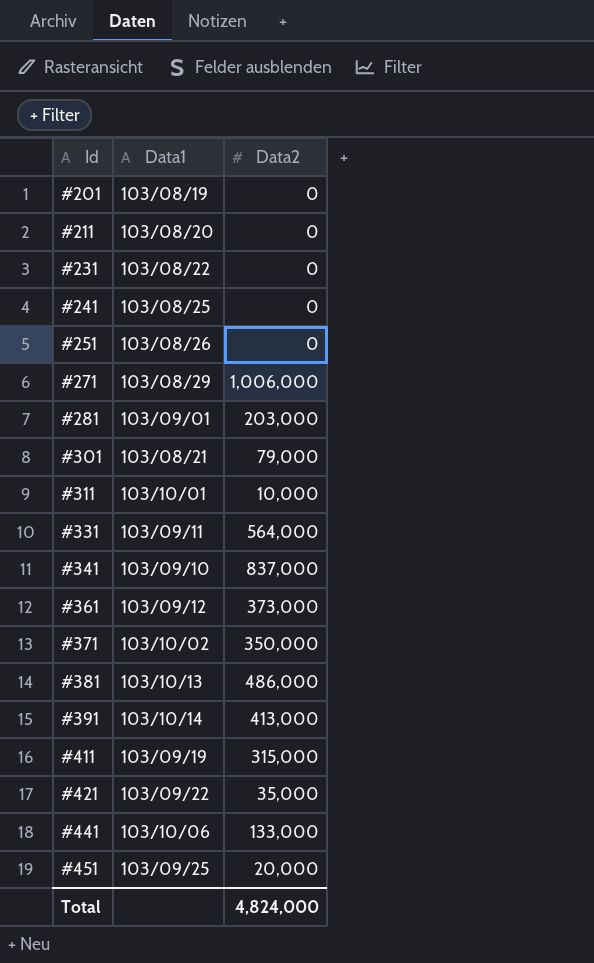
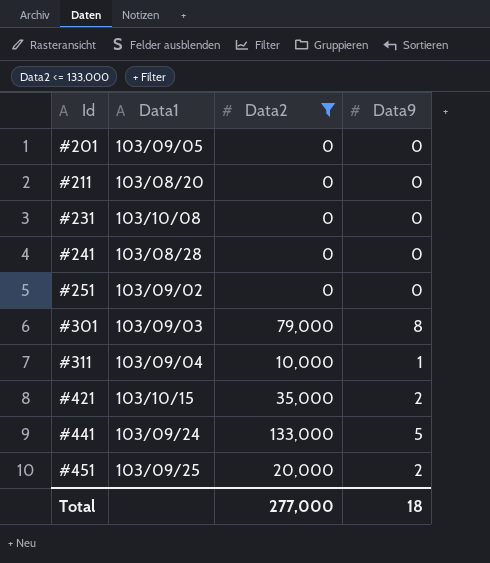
filter: none -> Data2 <= 133,000
column Data9 | position: none -> 4
#201 | Data1: 103/08/19 -> 103/09/05
#231 | Data1: 103/08/22 -> 103/10/08
#241 | Data1: 103/08/25 -> 103/08/28
#251 | Data1: 103/08/26 -> 103/09/02
#301 | Data1: 103/08/21 -> 103/09/03
#311 | Data1: 103/10/01 -> 103/09/04
#421 | Data1: 103/09/22 -> 103/10/15
#441 | Data1: 103/10/06 -> 103/09/24
Total | Data2: 4,824,000 -> 277,000

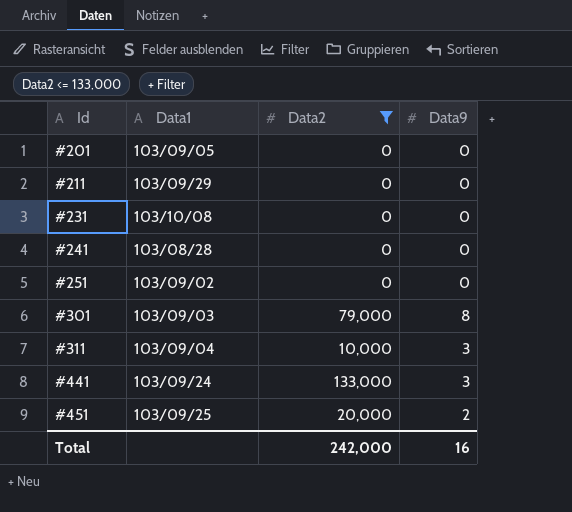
row #421: 103/10/15 | 35,000 | 2 -> none
#211 | Data1: 103/08/20 -> 103/09/29
#311 | Data9: 1 -> 3
#441 | Data9: 5 -> 3
Total | Data2: 277,000 -> 242,000
Total | Data9: 18 -> 16

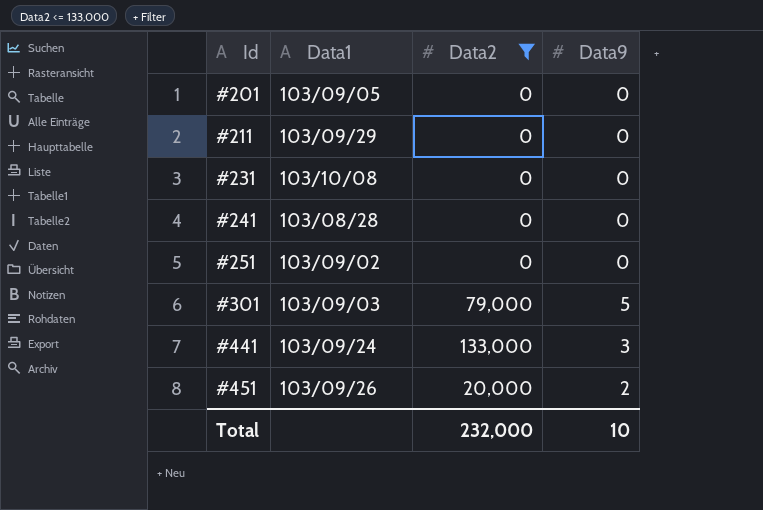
row #311: 103/09/04 | 10,000 | 3 -> none
#301 | Data9: 8 -> 5
#451 | Data1: 103/09/25 -> 103/09/26
Total | Data2: 242,000 -> 232,000
Total | Data9: 16 -> 10

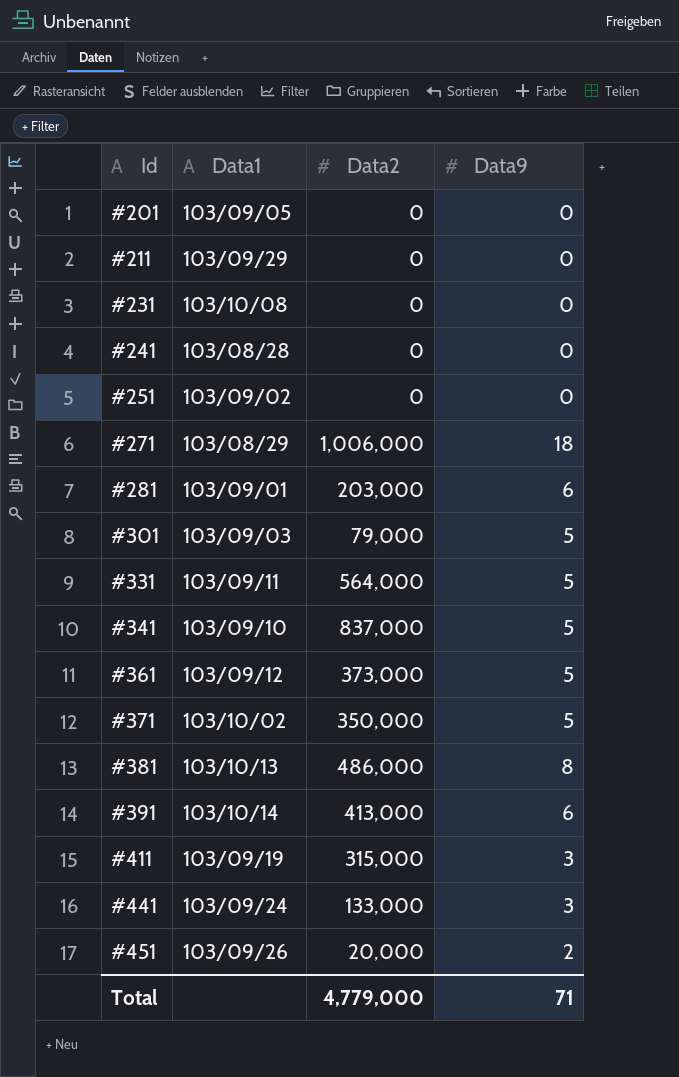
filter: Data2 <= 133,000 -> none
Total | Data2: 232,000 -> 4,779,000
Total | Data9: 10 -> 71

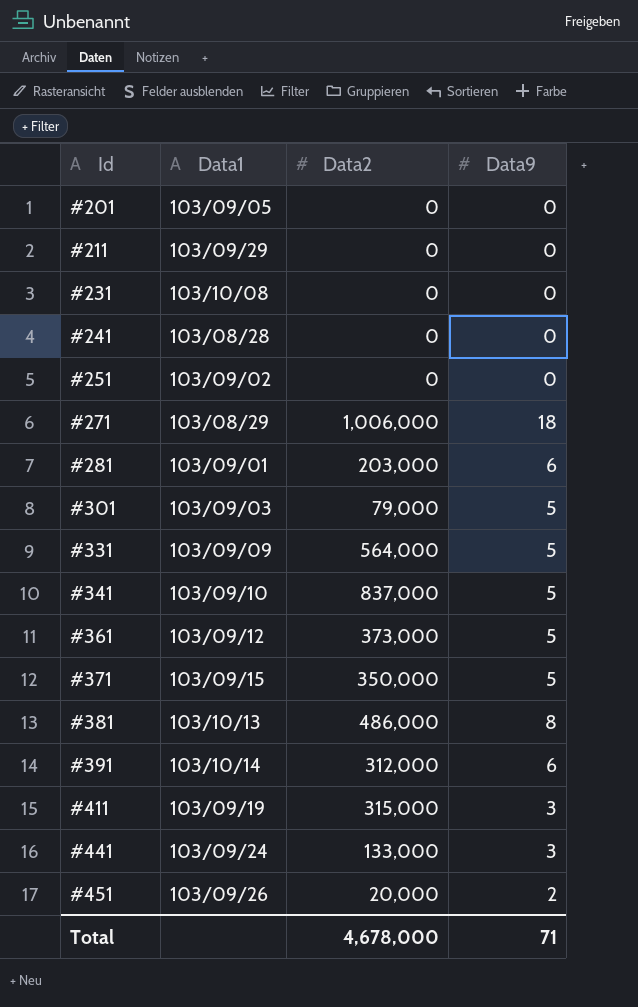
#331 | Data1: 103/09/11 -> 103/09/09
#371 | Data1: 103/10/02 -> 103/09/15
#391 | Data2: 413,000 -> 312,000
Total | Data2: 4,779,000 -> 4,678,000

